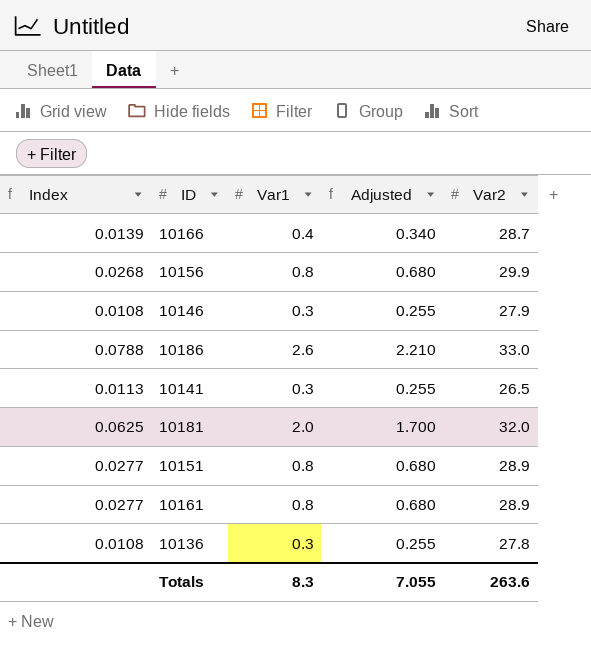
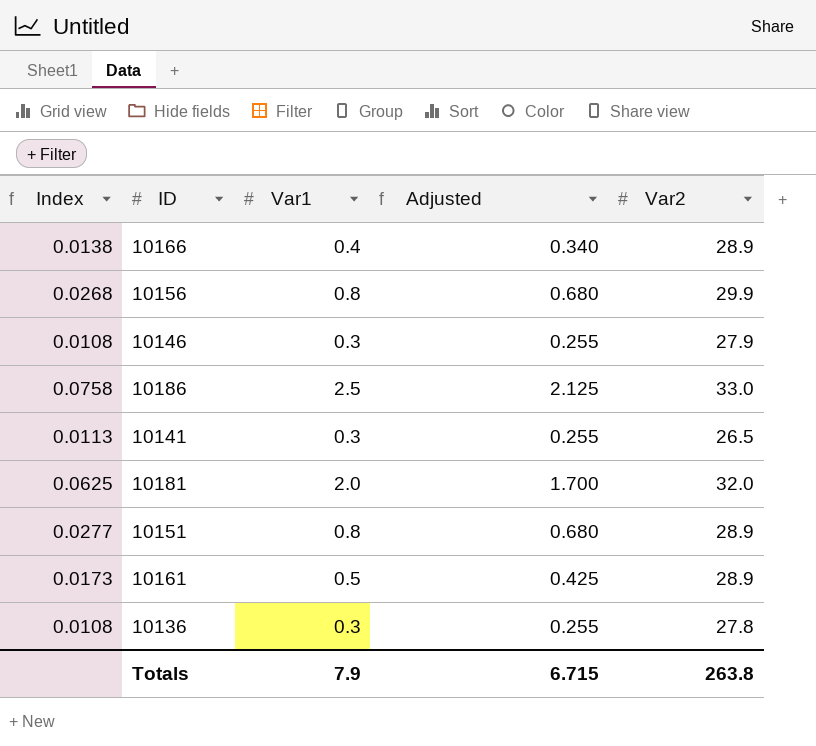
10166 | Index: 0.0139 -> 0.0138
10166 | Var2: 28.7 -> 28.9
10186 | Index: 0.0788 -> 0.0758
10186 | Var1: 2.6 -> 2.5
10186 | Adjusted: 2.210 -> 2.125
10161 | Index: 0.0277 -> 0.0173
10161 | Var1: 0.8 -> 0.5
10161 | Adjusted: 0.680 -> 0.425
Totals | Var1: 8.3 -> 7.9
Totals | Adjusted: 7.055 -> 6.715
Totals | Var2: 263.6 -> 263.8

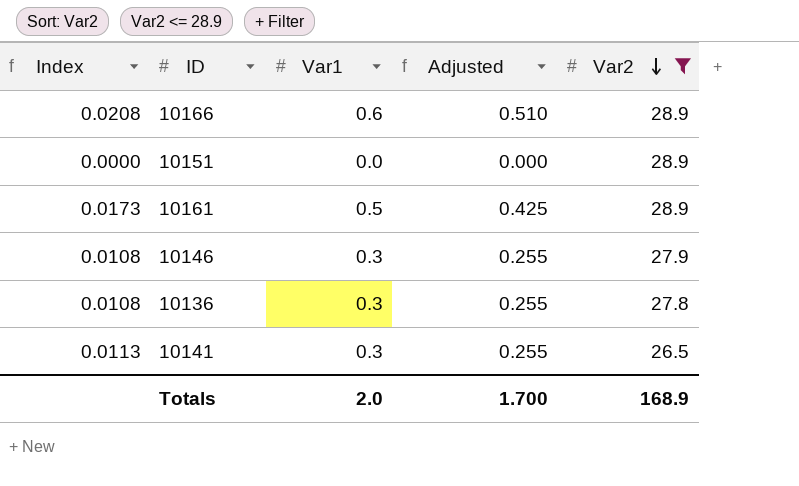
filter: none -> Var2 <= 28.9
row order: none -> Var2 descending
10166 | Index: 0.0138 -> 0.0208
10166 | Var1: 0.4 -> 0.6
10166 | Adjusted: 0.340 -> 0.510
10151 | Index: 0.0277 -> 0.0000
10151 | Var1: 0.8 -> 0.0
10151 | Adjusted: 0.680 -> 0.000
Totals | Var1: 7.9 -> 2.0
Totals | Adjusted: 6.715 -> 1.700
Totals | Var2: 263.8 -> 168.9

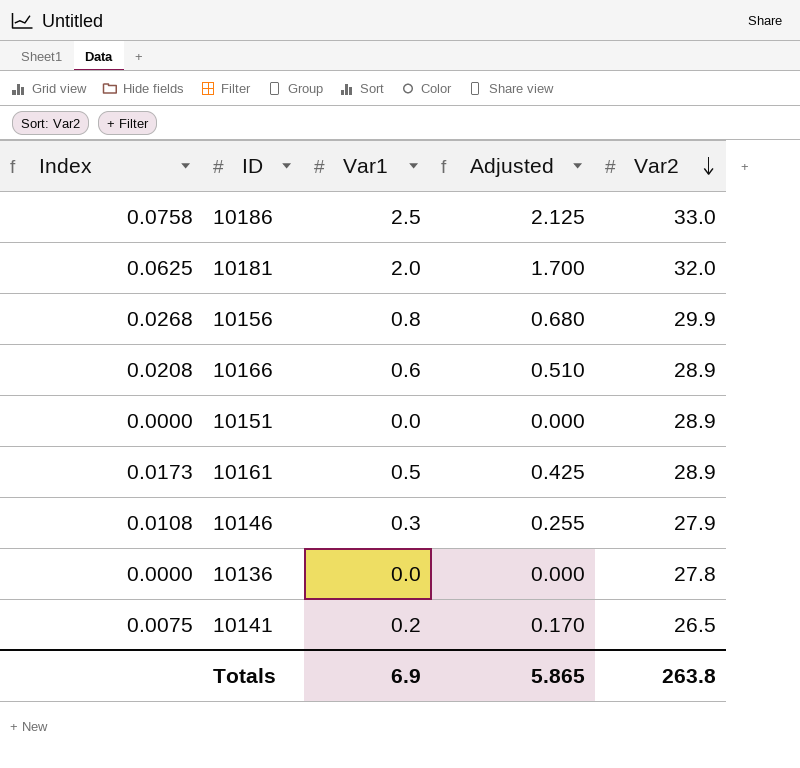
filter: Var2 <= 28.9 -> none
10136 | Index: 0.0108 -> 0.0000
10136 | Var1: 0.3 -> 0.0
10136 | Adjusted: 0.255 -> 0.000
10141 | Index: 0.0113 -> 0.0075
10141 | Var1: 0.3 -> 0.2
10141 | Adjusted: 0.255 -> 0.170
Totals | Var1: 2.0 -> 6.9
Totals | Adjusted: 1.700 -> 5.865
Totals | Var2: 168.9 -> 263.8

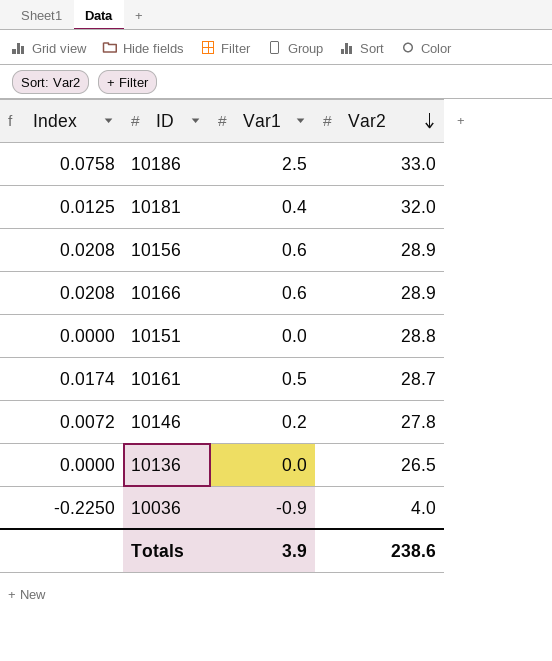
column Adjusted | formula: [Var1] * 0.85 -> none
row 10141: 0.0075 | 0.2 | 0.170 | 26.5 -> none
10181 | Index: 0.0625 -> 0.0125
10181 | Var1: 2.0 -> 0.4
10156 | Index: 0.0268 -> 0.0208
10156 | Var1: 0.8 -> 0.6
10156 | Var2: 29.9 -> 28.9
10151 | Var2: 28.9 -> 28.8
10161 | Index: 0.0173 -> 0.0174
10161 | Var2: 28.9 -> 28.7
10146 | Index: 0.0108 -> 0.0072
10146 | Var1: 0.3 -> 0.2
10146 | Var2: 27.9 -> 27.8
10136 | Var2: 27.8 -> 26.5
row 10036: none -> -0.2250 | -0.9 | 4.0
Totals | Var1: 6.9 -> 3.9
Totals | Var2: 263.8 -> 238.6

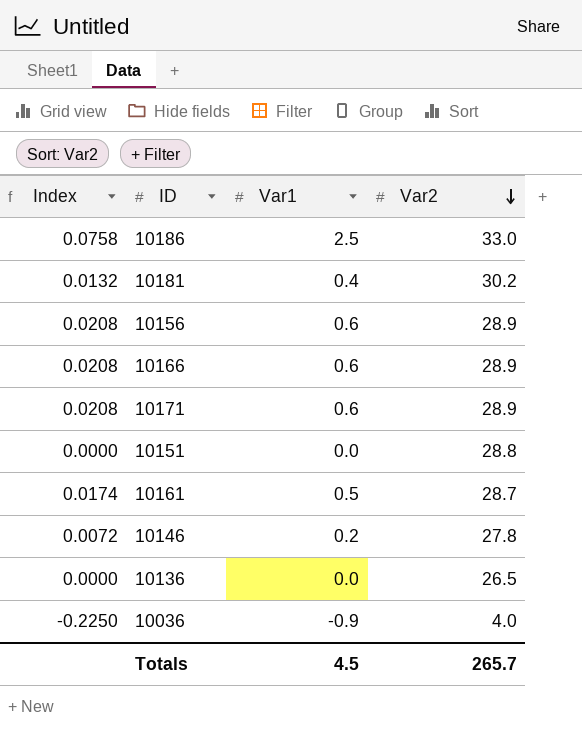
10181 | Index: 0.0125 -> 0.0132
10181 | Var2: 32.0 -> 30.2
row 10171: none -> 0.0208 | 0.6 | 28.9
Totals | Var1: 3.9 -> 4.5
Totals | Var2: 238.6 -> 265.7

